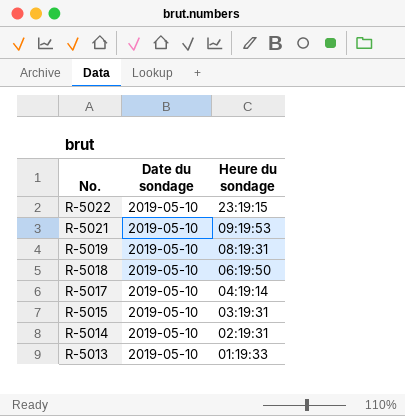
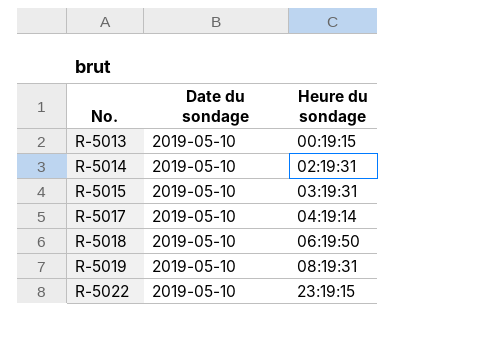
row order: No. descending -> No. ascending
row R-5021: 2019-05-10 | 09:19:53 -> none
R-5013 | Heure du sondage: 01:19:33 -> 00:19:15

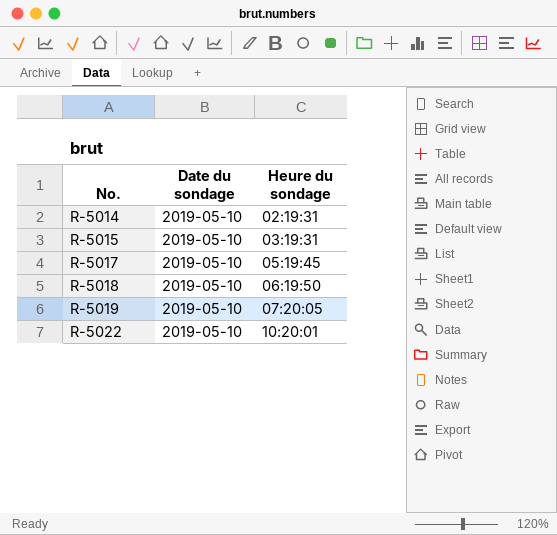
row R-5013: 2019-05-10 | 00:19:15 -> none
R-5017 | Heure du sondage: 04:19:14 -> 05:19:45
R-5019 | Heure du sondage: 08:19:31 -> 07:20:05
R-5022 | Heure du sondage: 23:19:15 -> 10:20:01

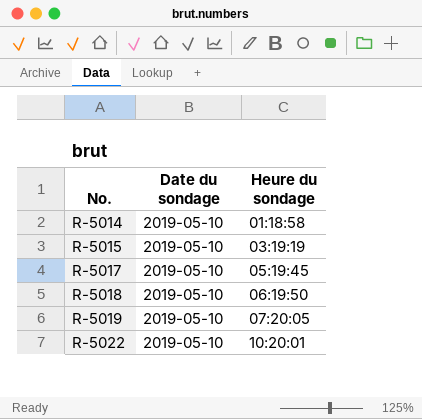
R-5014 | Heure du sondage: 02:19:31 -> 01:18:58
R-5015 | Heure du sondage: 03:19:31 -> 03:19:19

